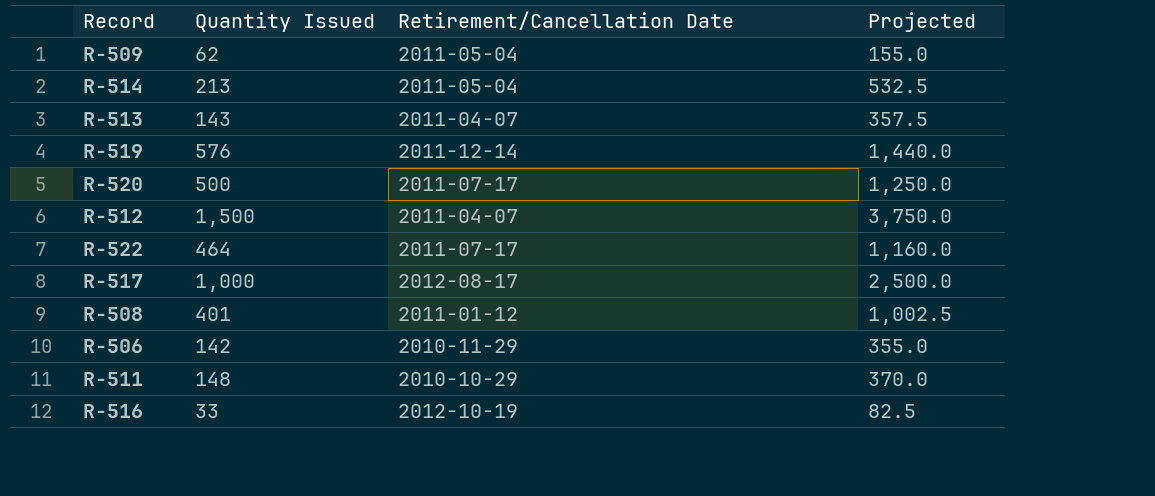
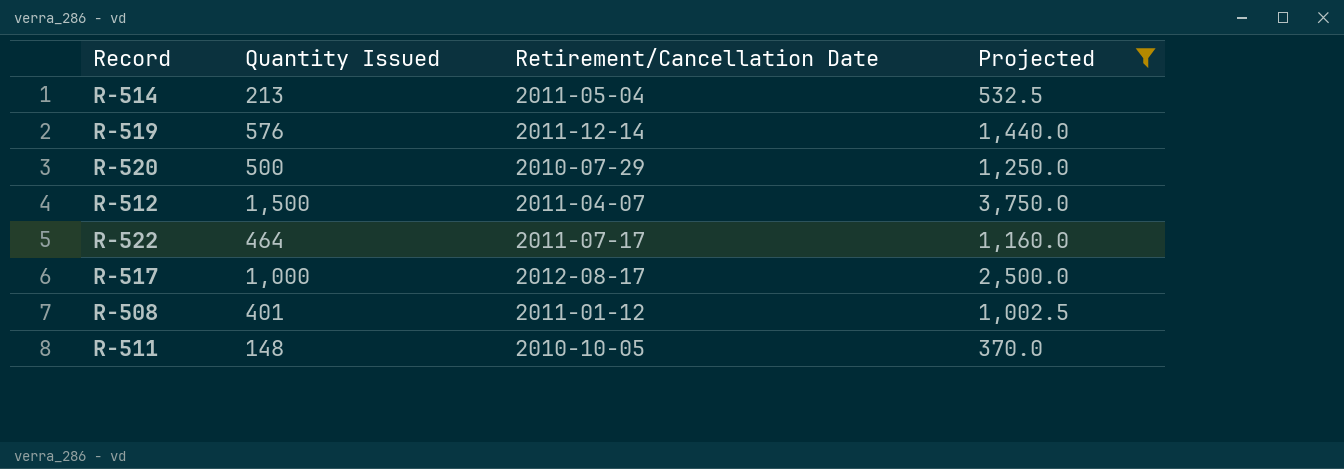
filter: none -> Projected >= 370.0
R-520 | Retirement/Cancellation Date: 2011-07-17 -> 2010-07-29
R-511 | Retirement/Cancellation Date: 2010-10-29 -> 2010-10-05

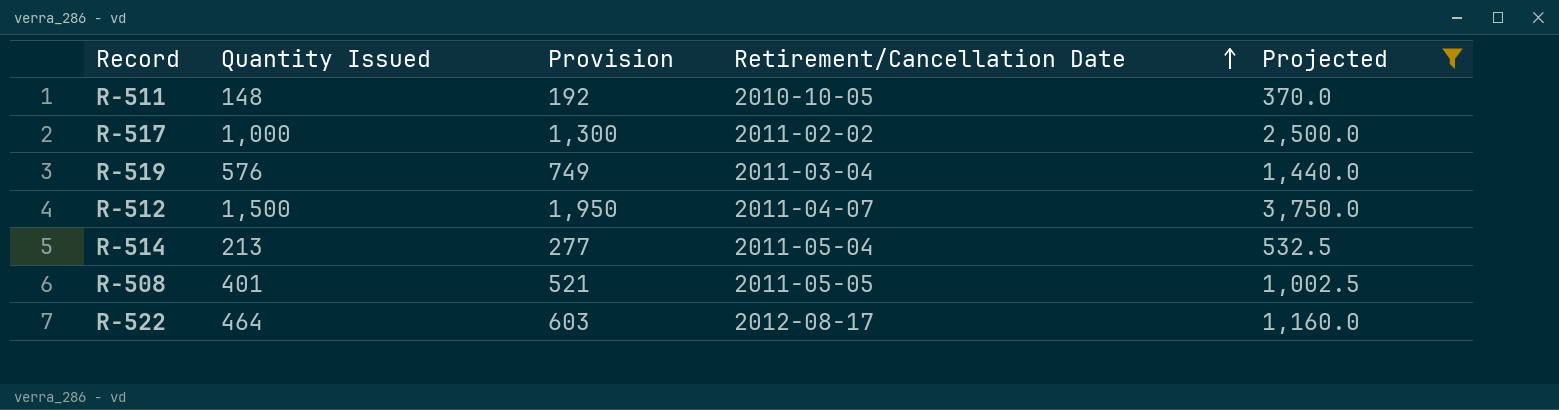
row order: none -> Retirement/Cancellation Date ascending
column Provision | formula: none -> [Quantity Issued] * 1.3
row R-520: 500 | 2010-07-29 | 1,250.0 -> none
R-517 | Retirement/Cancellation Date: 2012-08-17 -> 2011-02-02
R-519 | Retirement/Cancellation Date: 2011-12-14 -> 2011-03-04
R-508 | Retirement/Cancellation Date: 2011-01-12 -> 2011-05-05
R-522 | Retirement/Cancellation Date: 2011-07-17 -> 2012-08-17

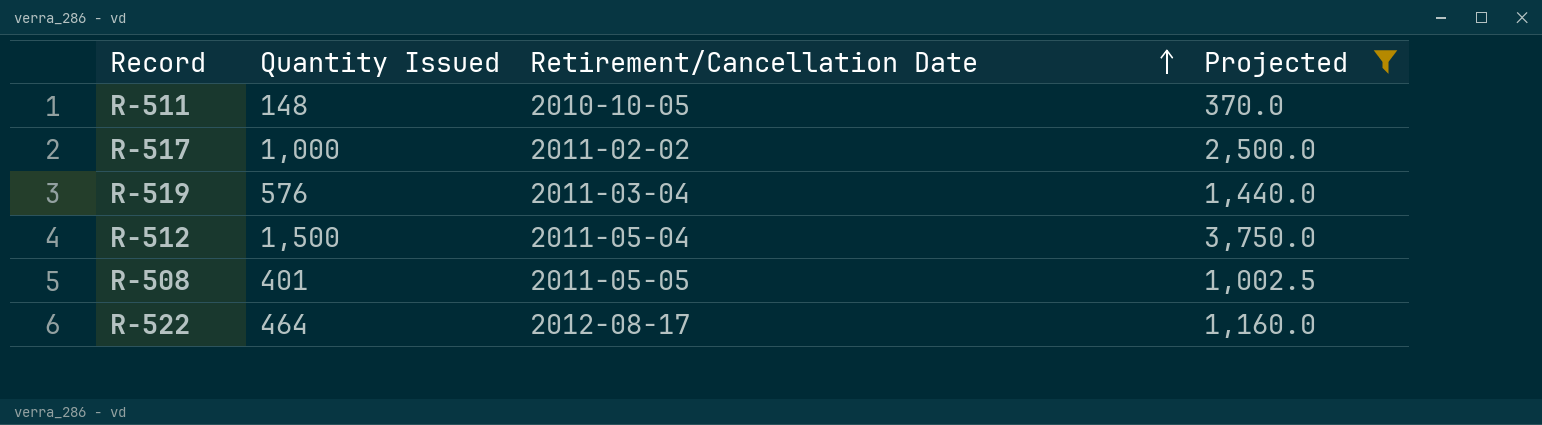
column Provision | formula: [Quantity Issued] * 1.3 -> none
row R-514: 213 | 277 | 2011-05-04 | 532.5 -> none
R-512 | Retirement/Cancellation Date: 2011-04-07 -> 2011-05-04

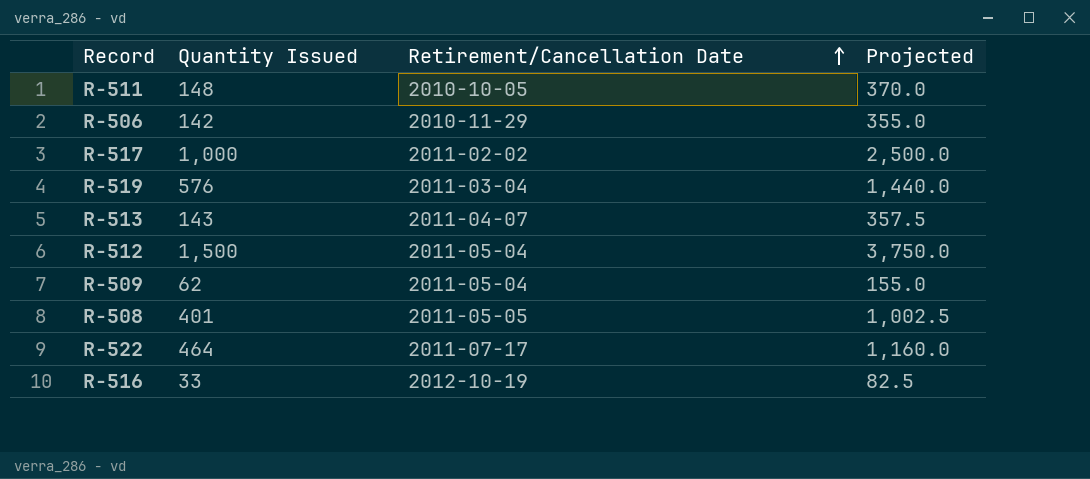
filter: Projected >= 370.0 -> none
R-522 | Retirement/Cancellation Date: 2012-08-17 -> 2011-07-17

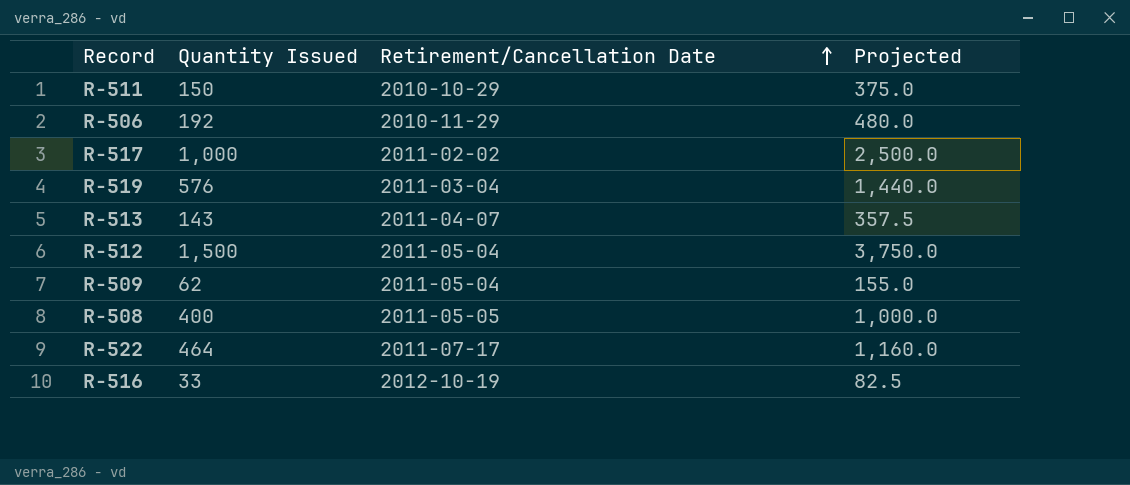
R-511 | Quantity Issued: 148 -> 150
R-511 | Retirement/Cancellation Date: 2010-10-05 -> 2010-10-29
R-511 | Projected: 370.0 -> 375.0
R-506 | Quantity Issued: 142 -> 192
R-506 | Projected: 355.0 -> 480.0
R-508 | Quantity Issued: 401 -> 400
R-508 | Projected: 1,002.5 -> 1,000.0

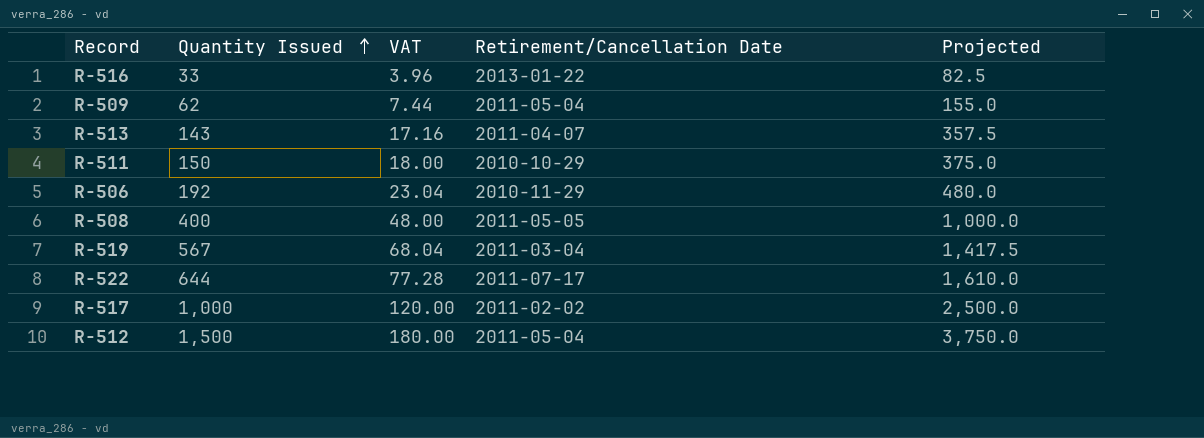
row order: Retirement/Cancellation Date ascending -> Quantity Issued ascending
column VAT | formula: none -> [Quantity Issued] * 0.12
R-516 | Retirement/Cancellation Date: 2012-10-19 -> 2013-01-22
R-519 | Quantity Issued: 576 -> 567
R-519 | Projected: 1,440.0 -> 1,417.5
R-522 | Quantity Issued: 464 -> 644
R-522 | Projected: 1,160.0 -> 1,610.0

